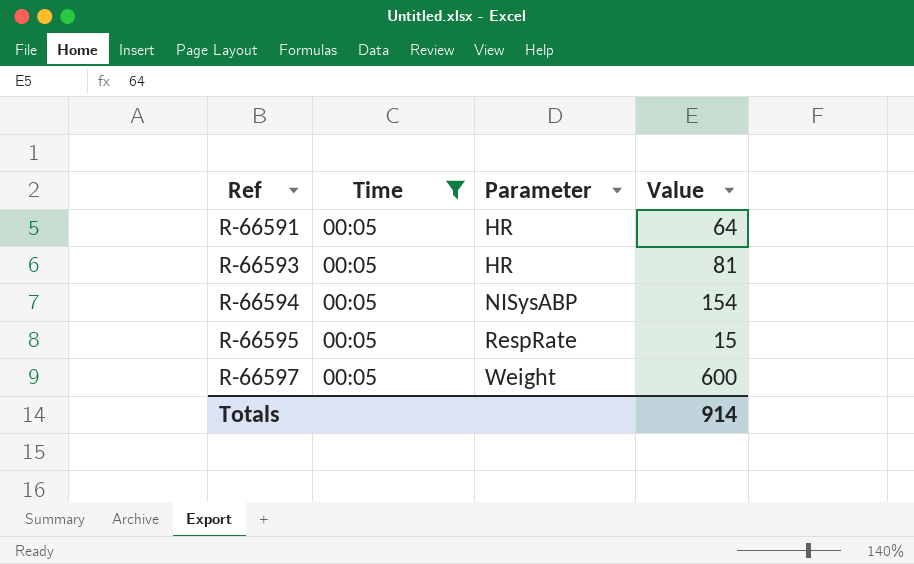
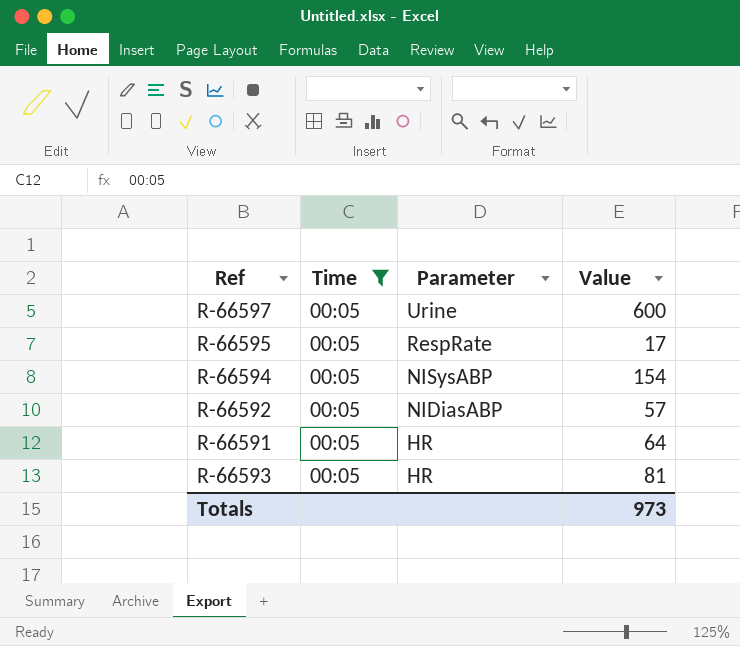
row order: Ref ascending -> Parameter descending
R-66597 | Parameter: Weight -> Urine
R-66595 | Value: 15 -> 17
row R-66592: none -> 00:05 | NIDiasABP | 57
Totals | Value: 914 -> 973

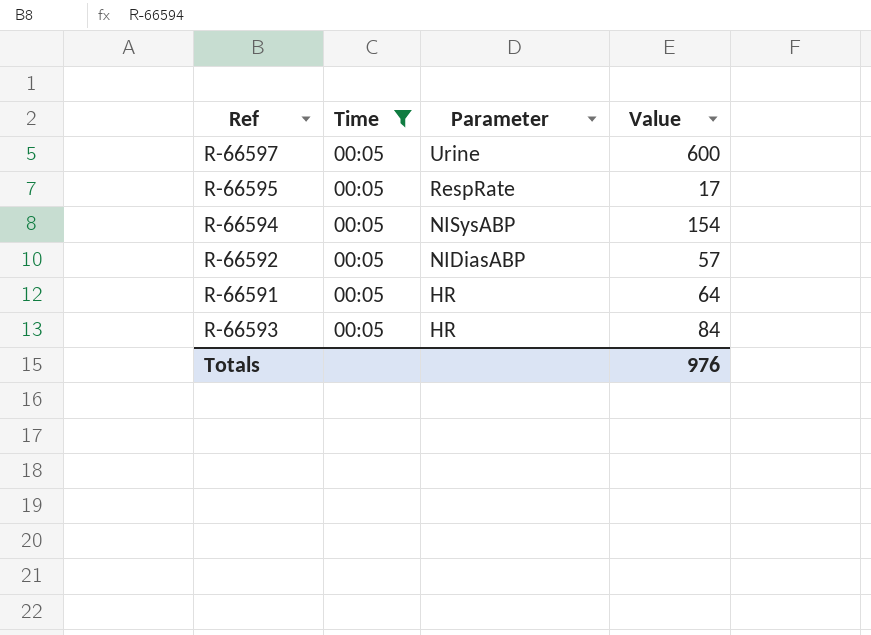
R-66593 | Value: 81 -> 84
Totals | Value: 973 -> 976

